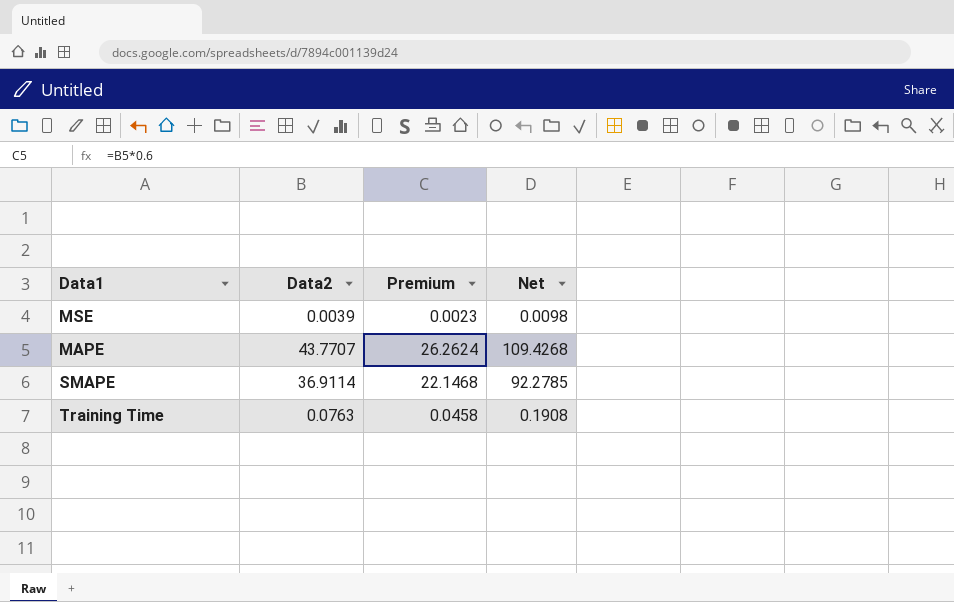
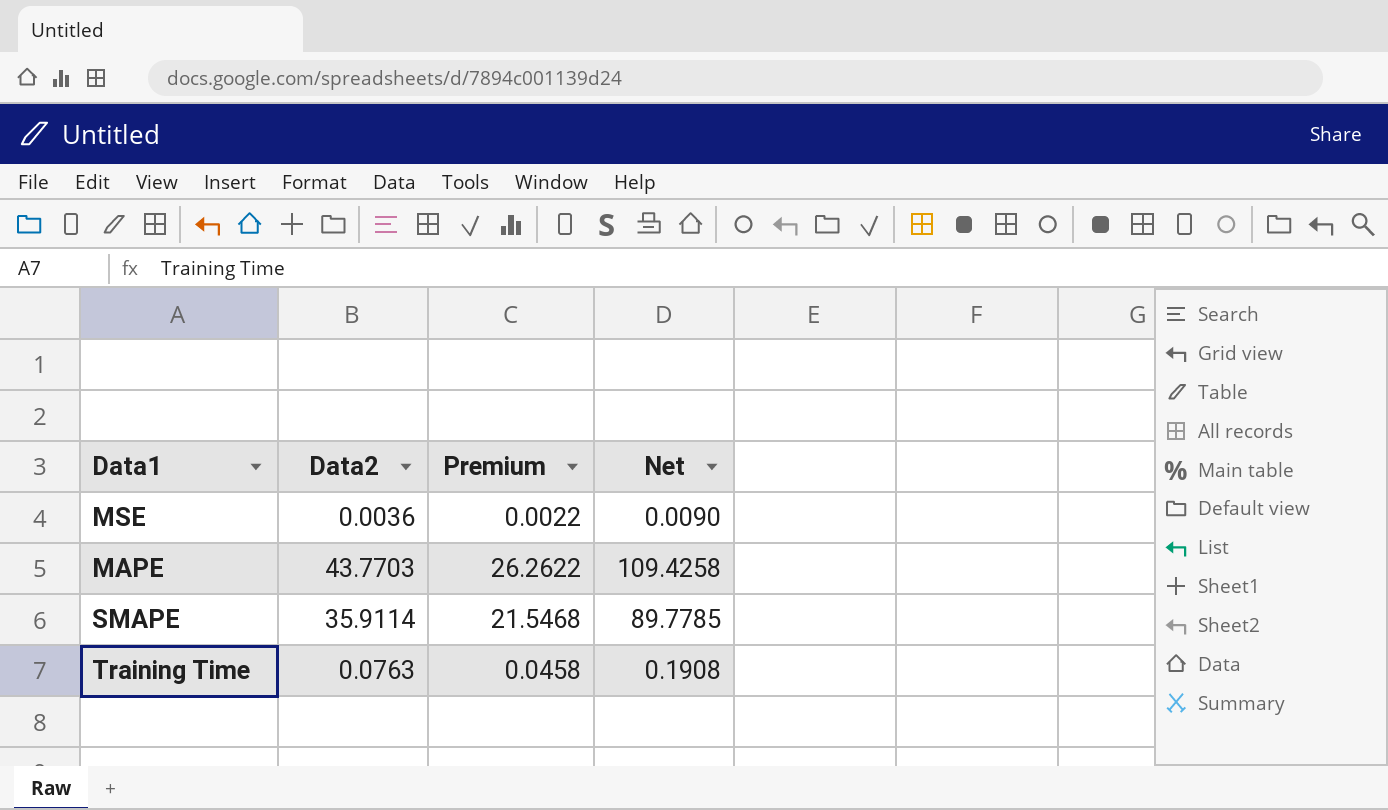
MSE | Data2: 0.0039 -> 0.0036
MSE | Premium: 0.0023 -> 0.0022
MSE | Net: 0.0098 -> 0.0090
MAPE | Data2: 43.7707 -> 43.7703
MAPE | Premium: 26.2624 -> 26.2622
MAPE | Net: 109.4268 -> 109.4258
SMAPE | Data2: 36.9114 -> 35.9114
SMAPE | Premium: 22.1468 -> 21.5468
SMAPE | Net: 92.2785 -> 89.7785

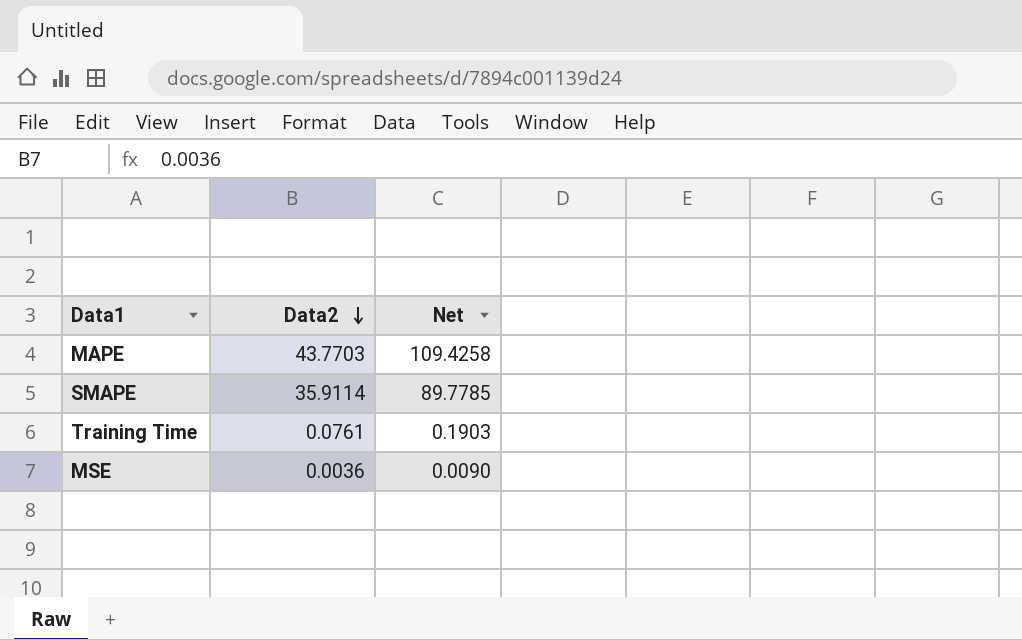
row order: none -> Data2 descending
column Premium | formula: [Data2] * 0.6 -> none
Training Time | Data2: 0.0763 -> 0.0761
Training Time | Net: 0.1908 -> 0.1903

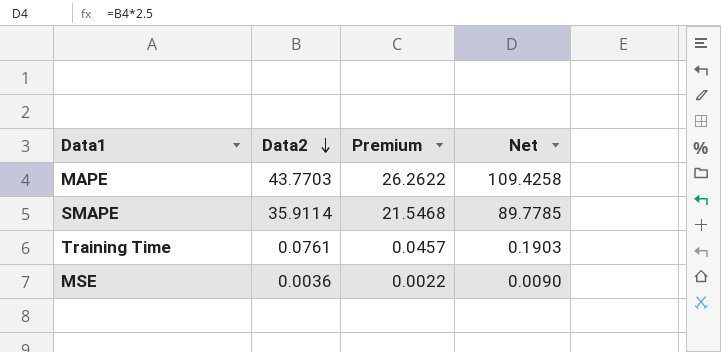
column Premium | formula: none -> [Data2] * 0.6

